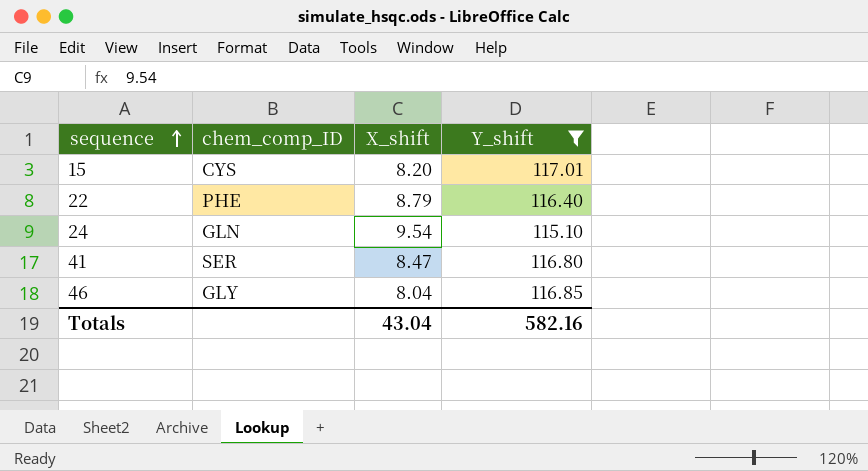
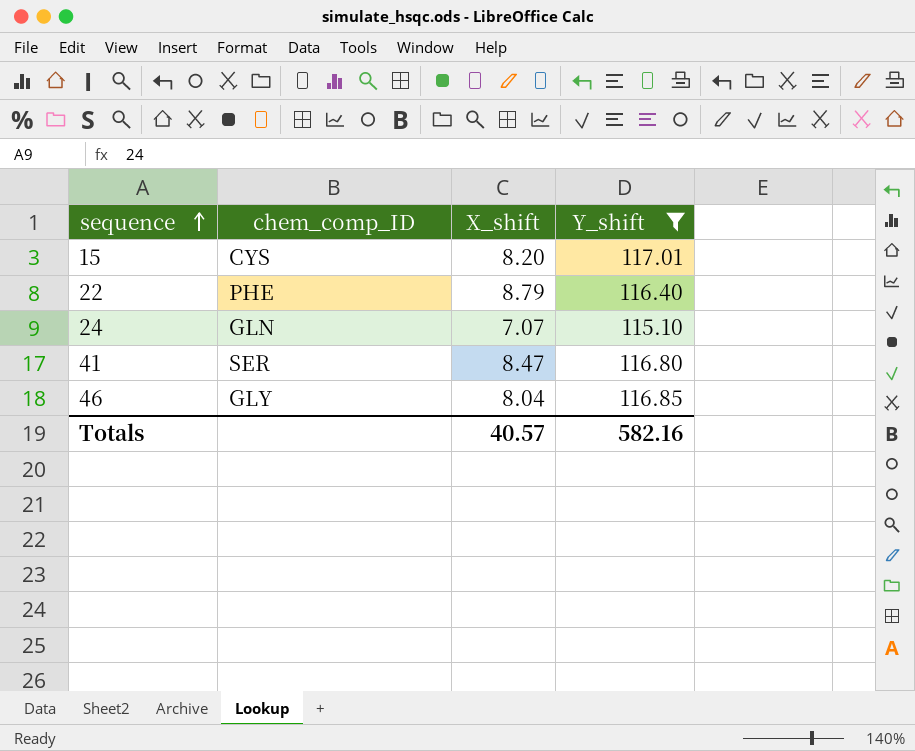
24 | X_shift: 9.54 -> 7.07
Totals | X_shift: 43.04 -> 40.57

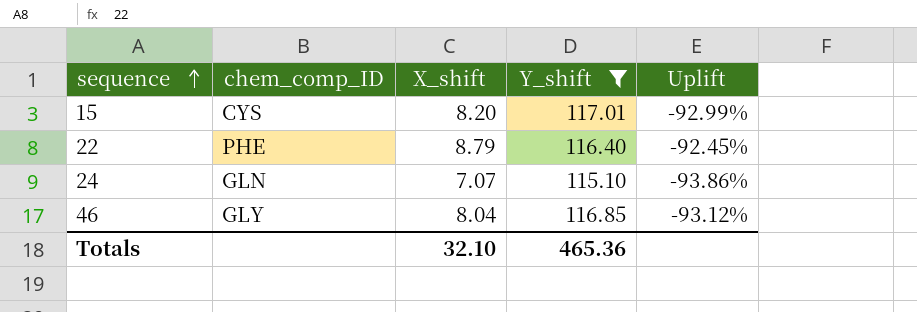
column Uplift | formula: none -> ([X_shift] - [Y_shift]) / [Y_shift]
row 41: SER | 8.47 | 116.80 -> none
Totals | X_shift: 40.57 -> 32.10
Totals | Y_shift: 582.16 -> 465.36

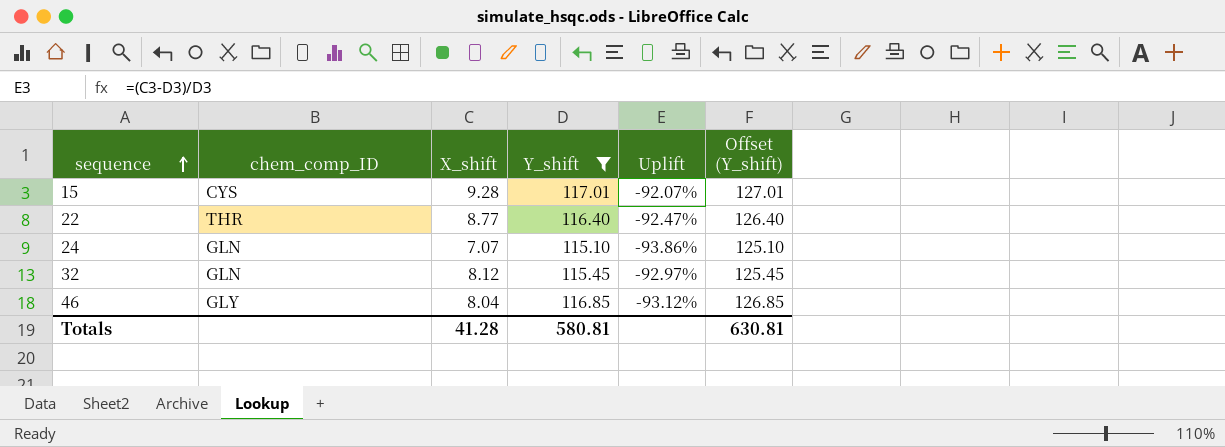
column Offset (Y_shift) | formula: none -> [Y_shift] + 10
15 | X_shift: 8.20 -> 9.28
15 | Uplift: -92.99% -> -92.07%
22 | chem_comp_ID: PHE -> THR
22 | X_shift: 8.79 -> 8.77
22 | Uplift: -92.45% -> -92.47%
row 32: none -> GLN | 8.12 | 115.45 | -92.97% | 125.45
Totals | X_shift: 32.10 -> 41.28
Totals | Y_shift: 465.36 -> 580.81

